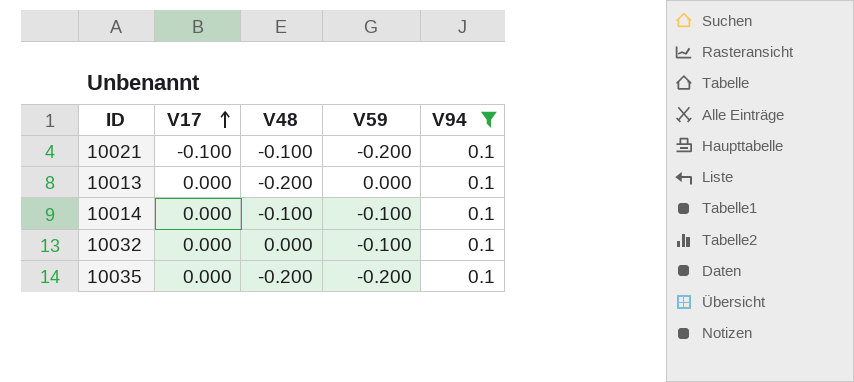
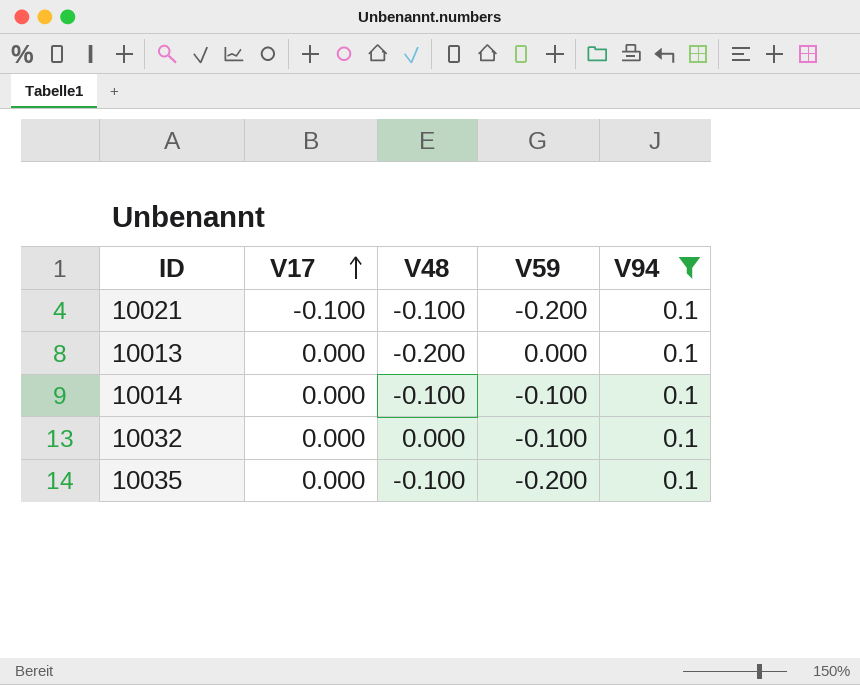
10035 | V48: -0.200 -> -0.100

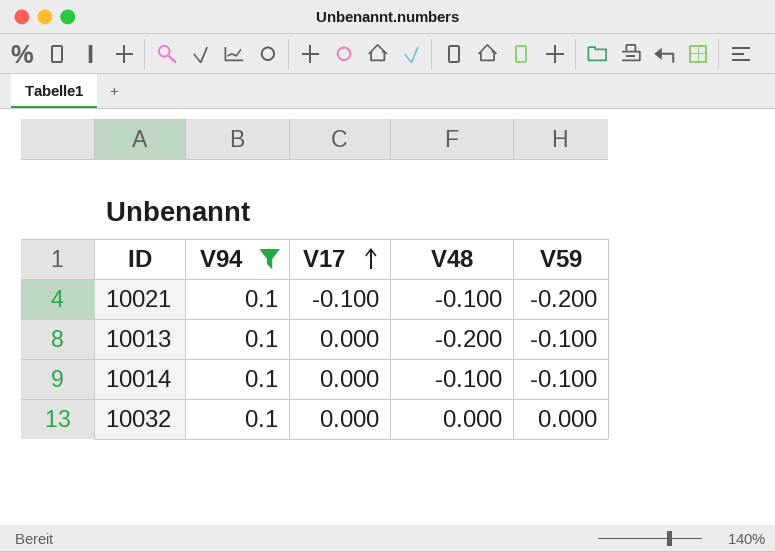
column V94 | position: 5 -> 2
row 10035: 0.000 | -0.100 | -0.200 | 0.1 -> none
10013 | V59: 0.000 -> -0.100
10032 | V59: -0.100 -> 0.000

